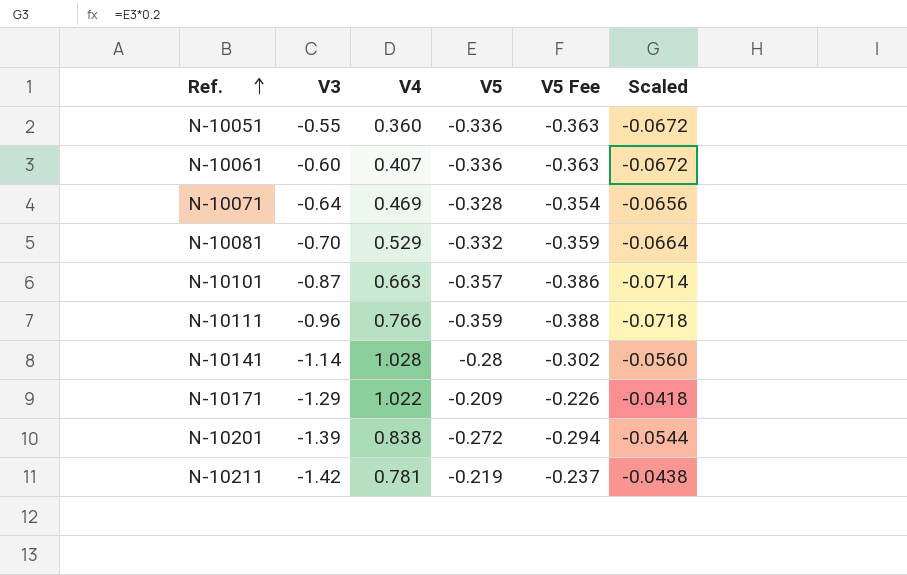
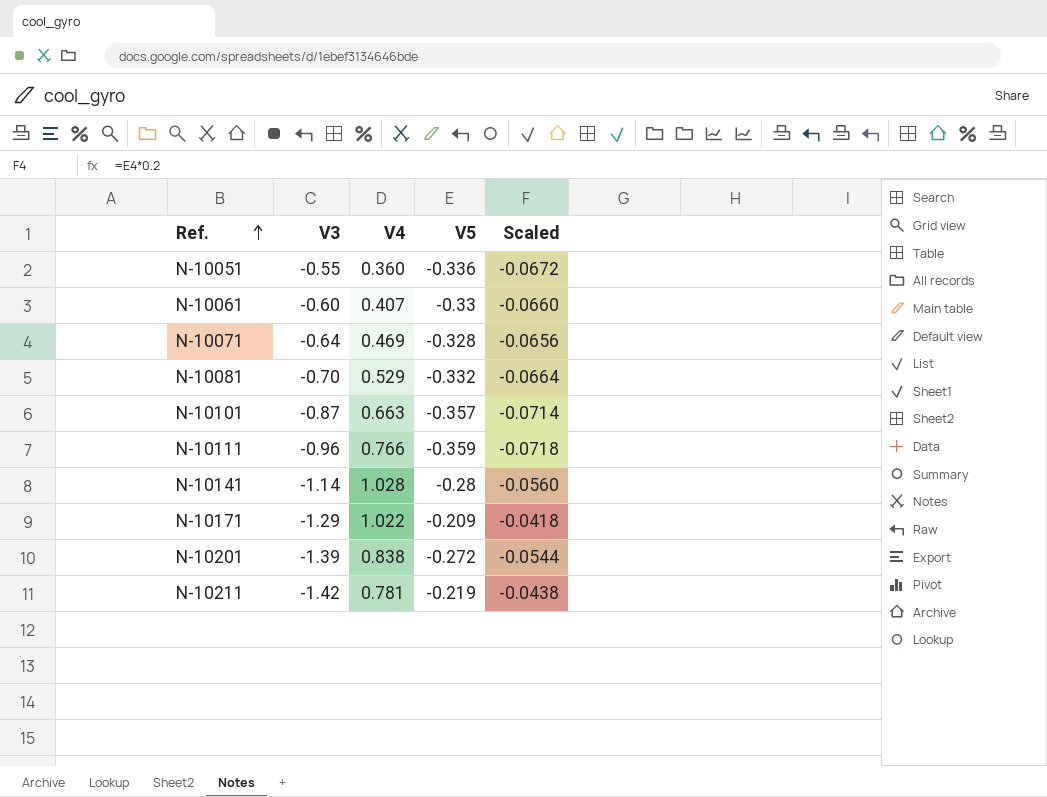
column V5 Fee | formula: [V5] * 1.08 -> none
N-10061 | V5: -0.336 -> -0.33
N-10061 | Scaled: -0.0672 -> -0.0660

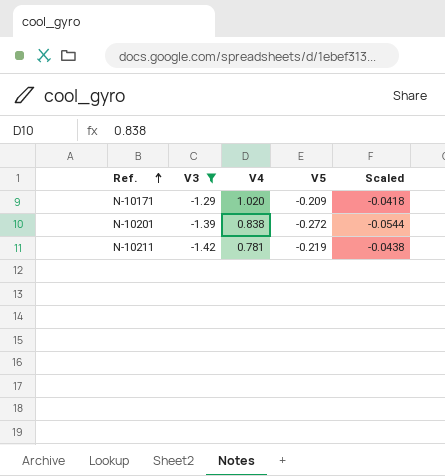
filter: none -> V3 <= -1.29
N-10171 | V4: 1.022 -> 1.020

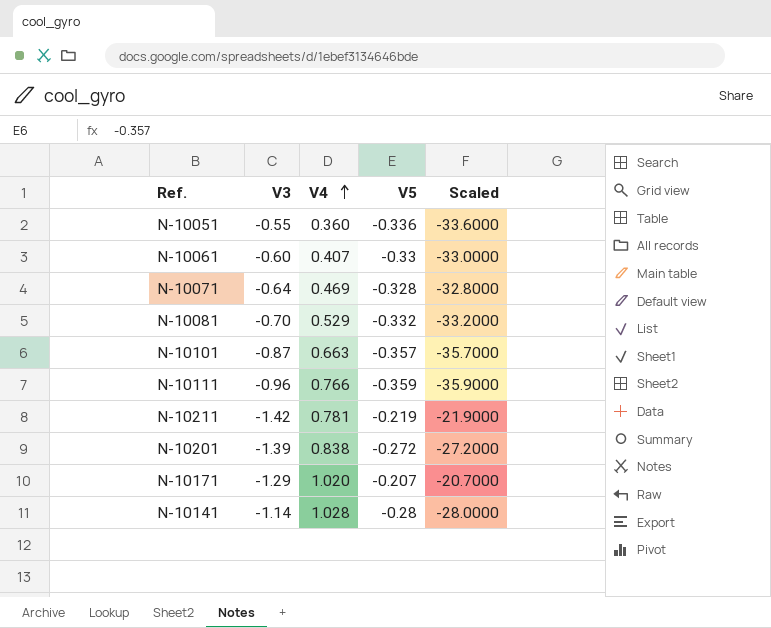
filter: V3 <= -1.29 -> none
row order: Ref. ascending -> V4 ascending
column Scaled | formula: [V5] * 0.2 -> [V5] * 100
N-10171 | V5: -0.209 -> -0.207

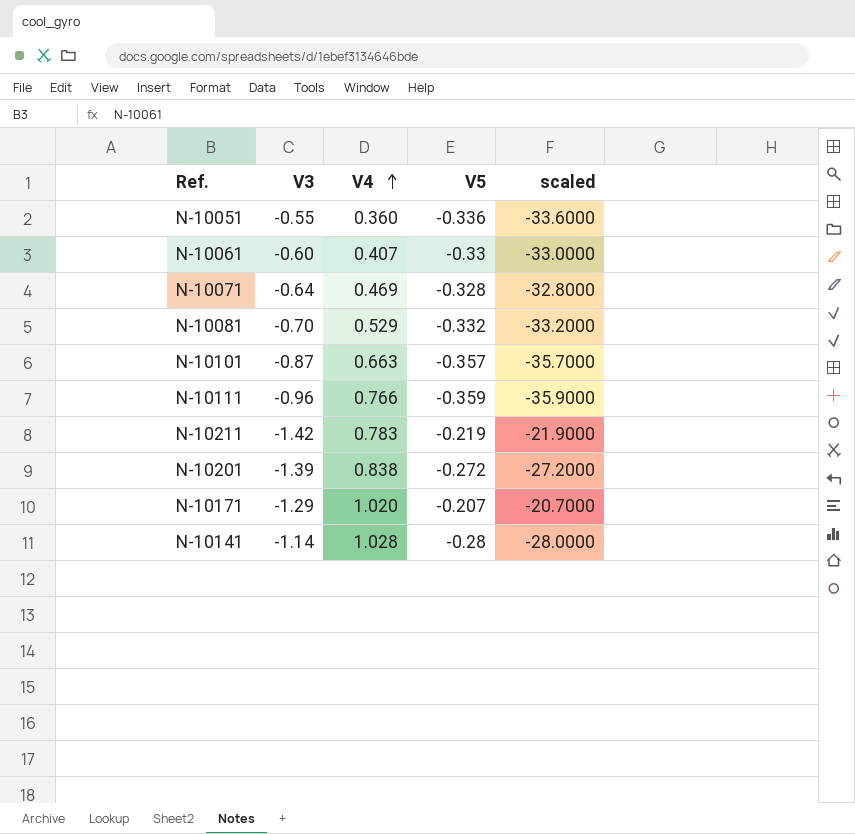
column name: Scaled -> scaled
N-10211 | V4: 0.781 -> 0.783

